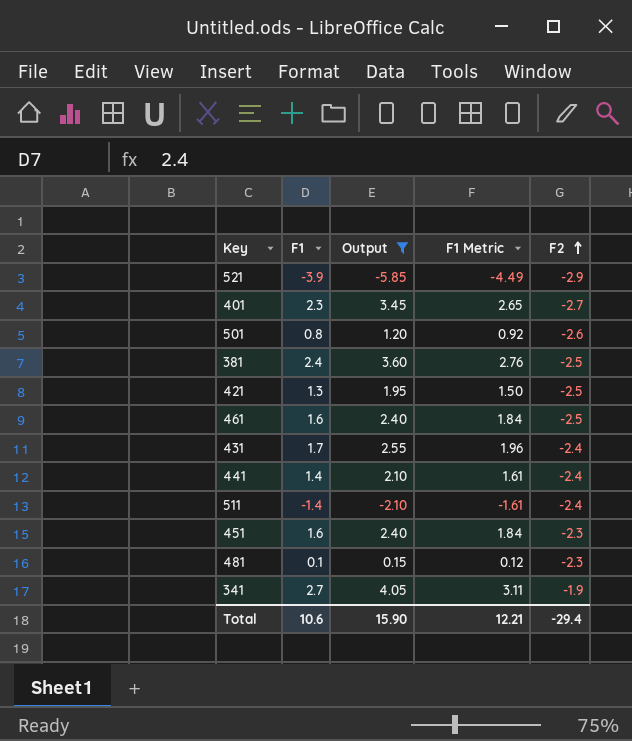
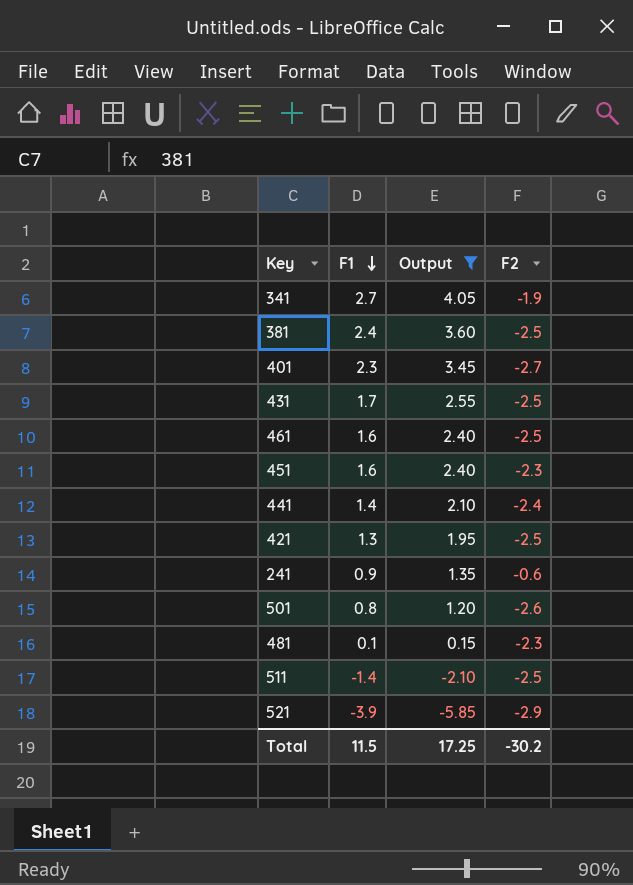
row order: F2 ascending -> F1 descending
column F1 Metric | formula: [F1] * 1.15 -> none
431 | F2: -2.4 -> -2.5
row 241: none -> 0.9 | 1.35 | -0.6
511 | F2: -2.4 -> -2.5
Total | F1: 10.6 -> 11.5
Total | Output: 15.90 -> 17.25
Total | F2: -29.4 -> -30.2

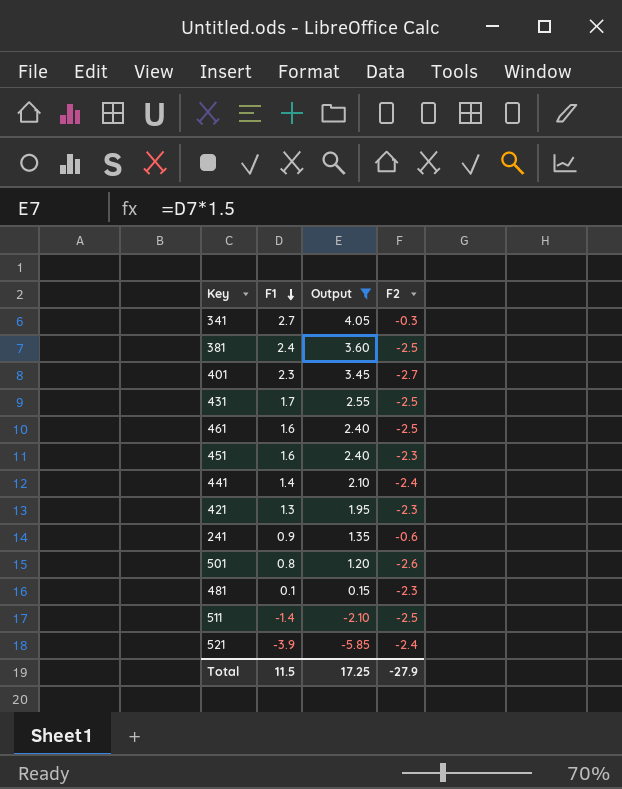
341 | F2: -1.9 -> -0.3
421 | F2: -2.5 -> -2.3
521 | F2: -2.9 -> -2.4
Total | F2: -30.2 -> -27.9

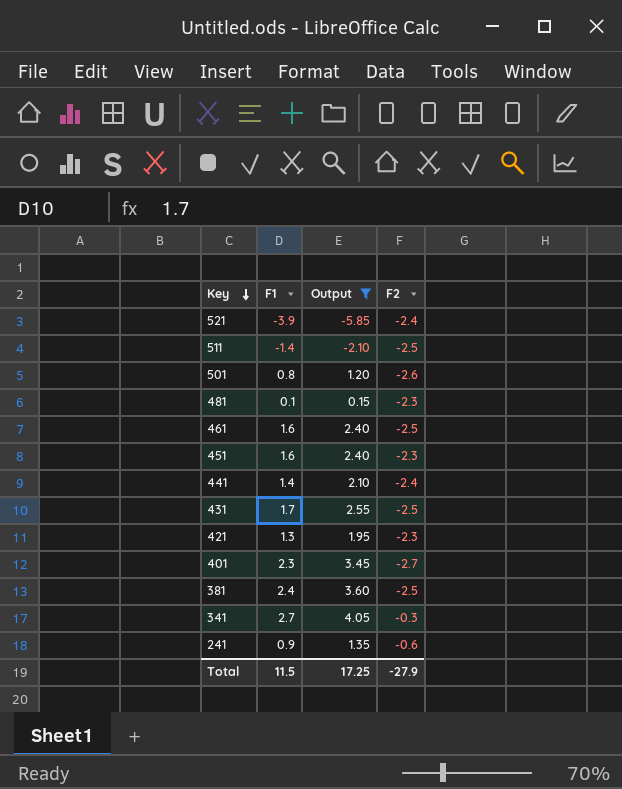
row order: F1 descending -> Key descending

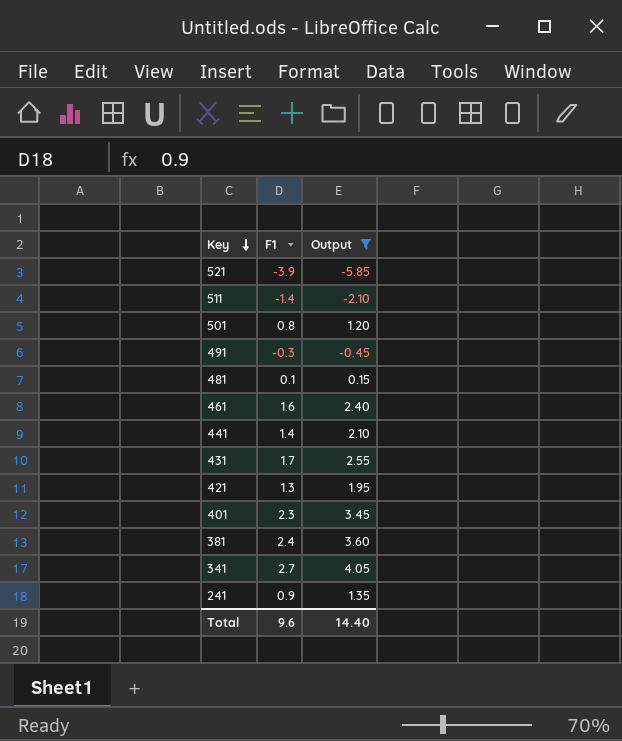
column F2 | position: 4 -> none
row 451: 1.6 | 2.40 | -2.3 -> none
row 491: none -> -0.3 | -0.45
Total | F1: 11.5 -> 9.6
Total | Output: 17.25 -> 14.40

